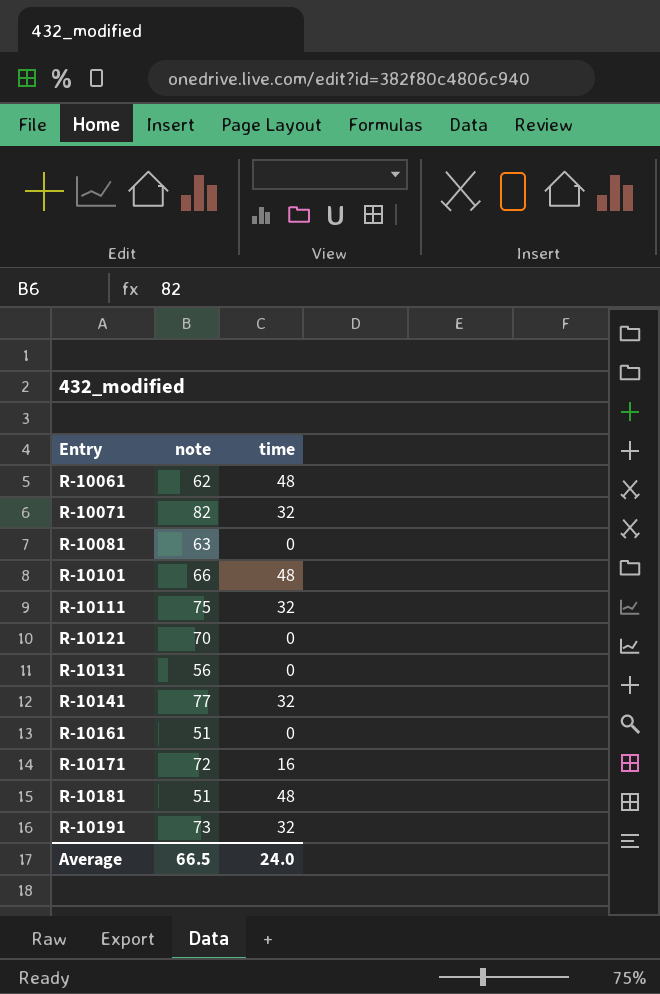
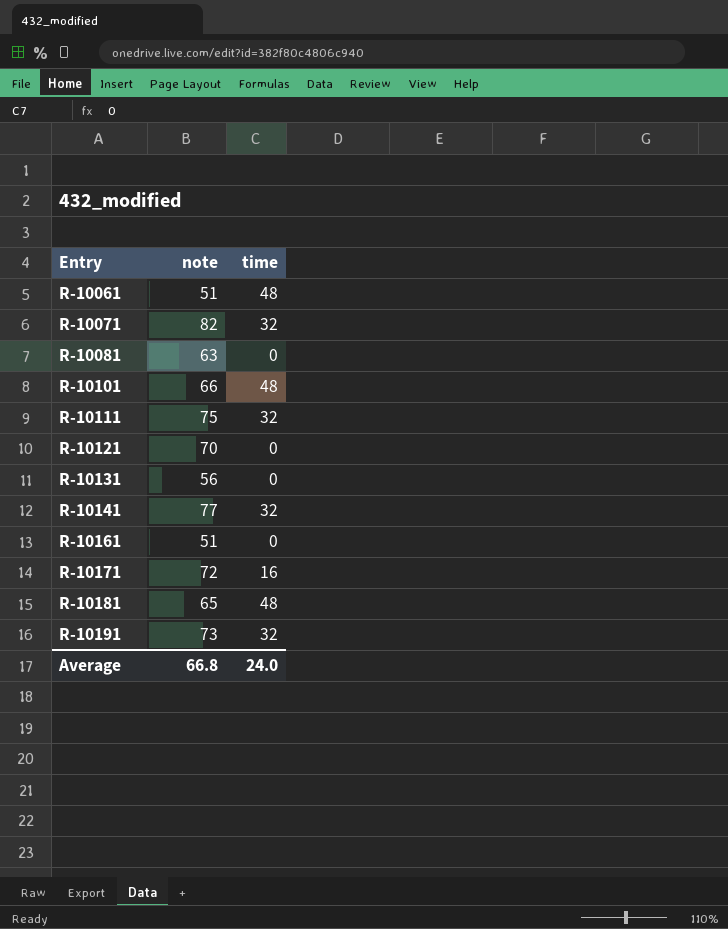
R-10061 | note: 62 -> 51
R-10181 | note: 51 -> 65
Average | note: 66.5 -> 66.8

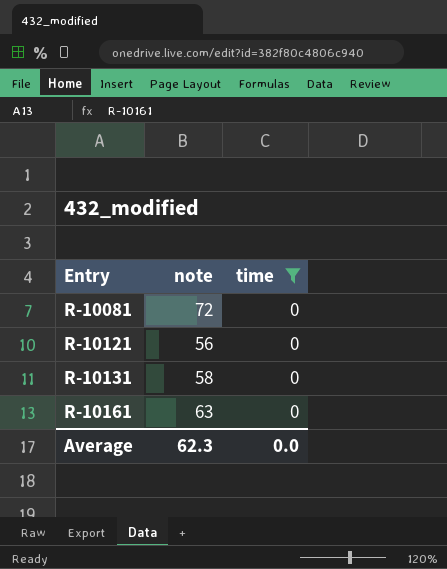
filter: none -> time = 0
R-10081 | note: 63 -> 72
R-10121 | note: 70 -> 56
R-10131 | note: 56 -> 58
R-10161 | note: 51 -> 63
Average | note: 66.8 -> 62.3
Average | time: 24.0 -> 0.0

